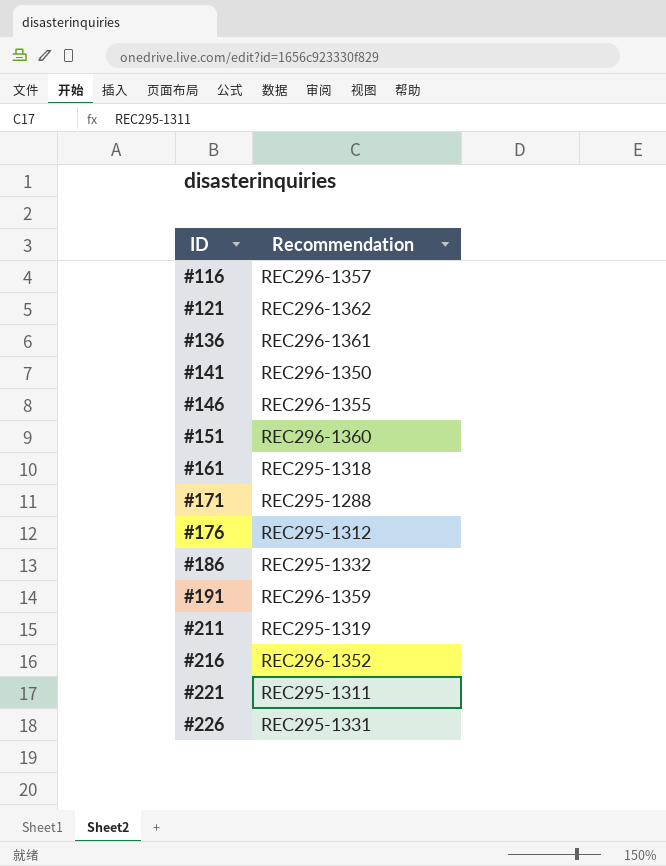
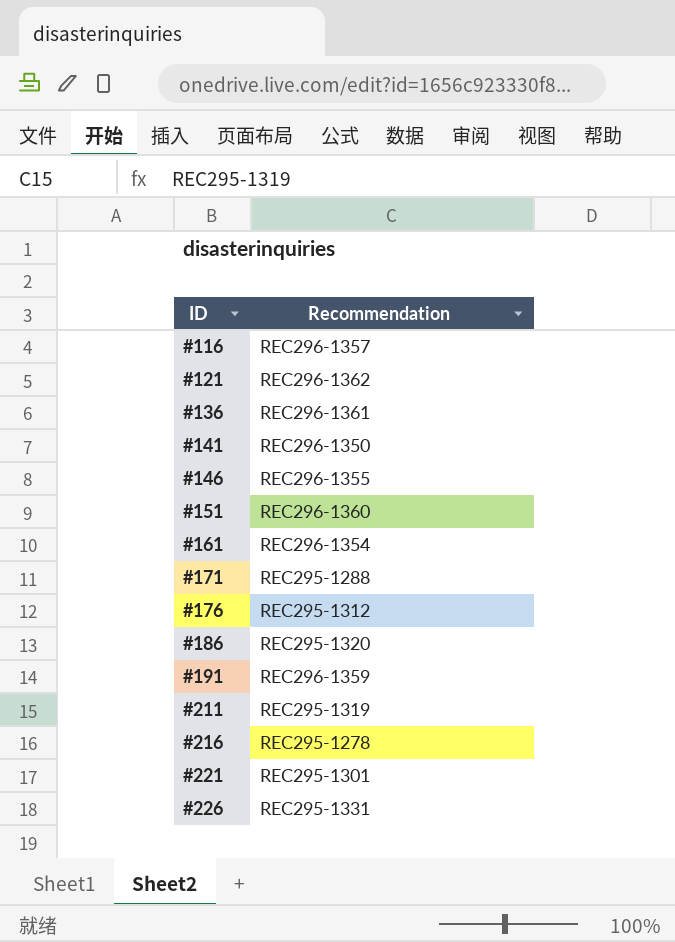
#161 | Recommendation: REC295-1318 -> REC296-1354
#186 | Recommendation: REC295-1332 -> REC295-1320
#216 | Recommendation: REC296-1352 -> REC295-1278
#221 | Recommendation: REC295-1311 -> REC295-1301

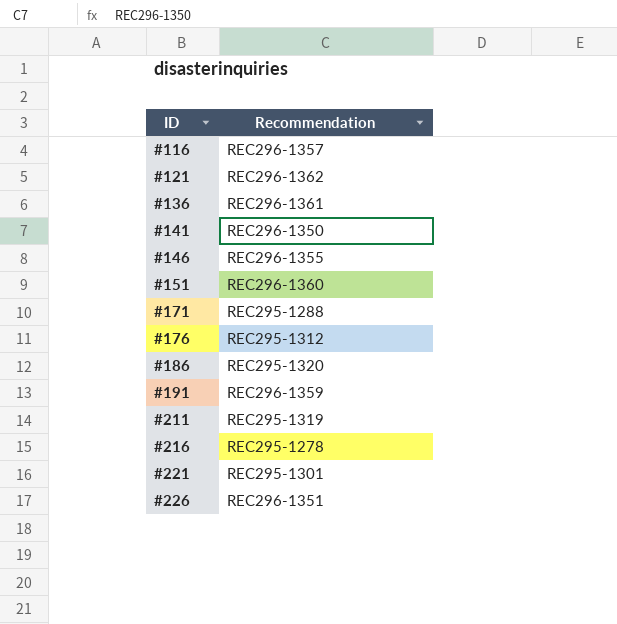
row #161: REC296-1354 -> none
#226 | Recommendation: REC295-1331 -> REC296-1351

